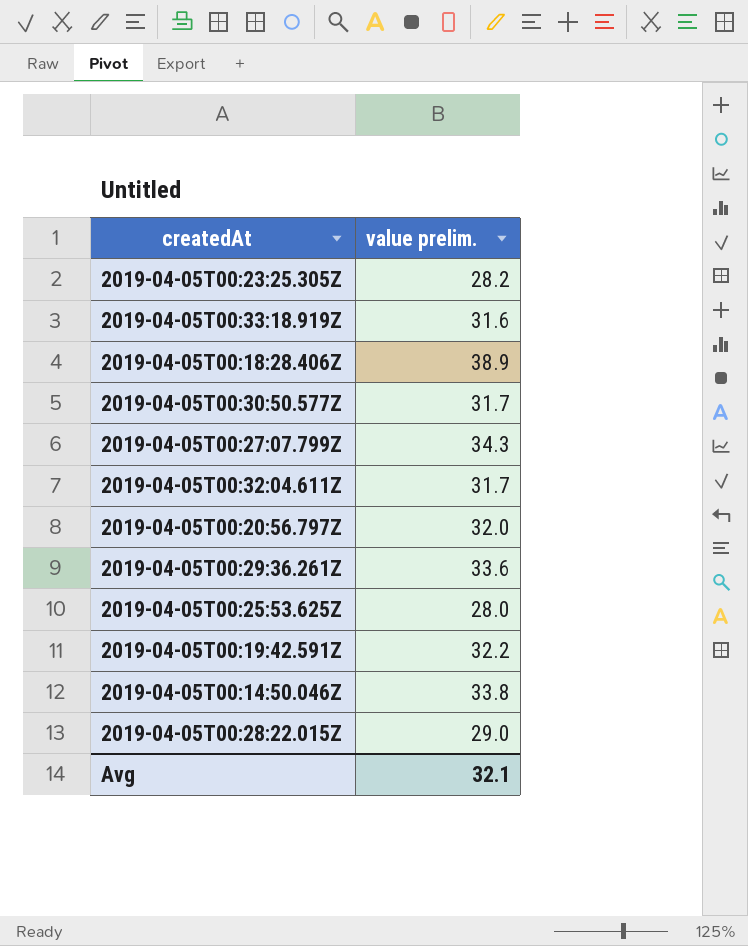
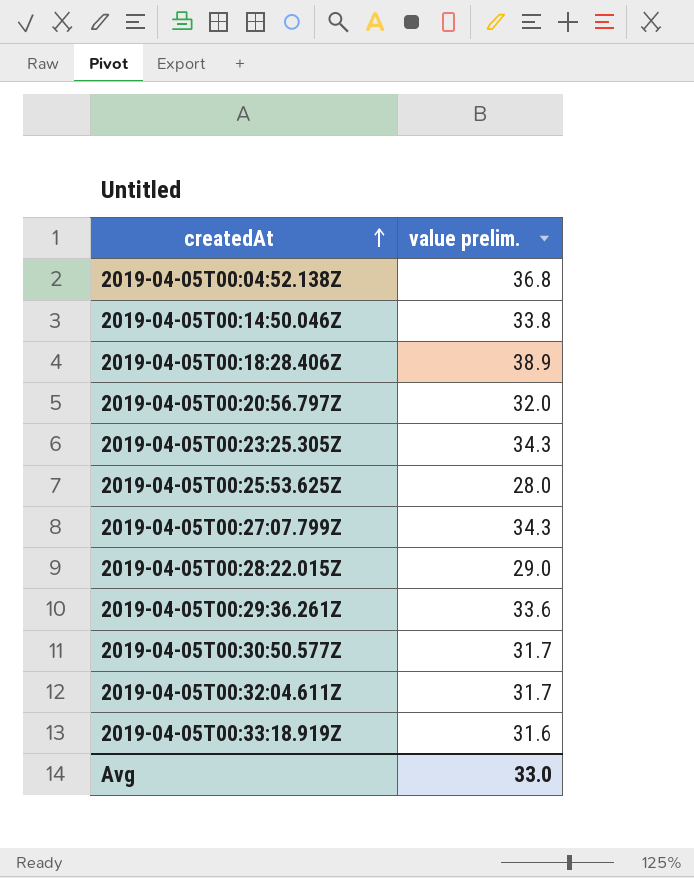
row order: none -> createdAt ascending
row 2019-04-05T00:19:42.591Z: 32.2 -> none
row 2019-04-05T00:04:52.138Z: none -> 36.8
2019-04-05T00:23:25.305Z | value prelim.: 28.2 -> 34.3
Avg | value prelim.: 32.1 -> 33.0

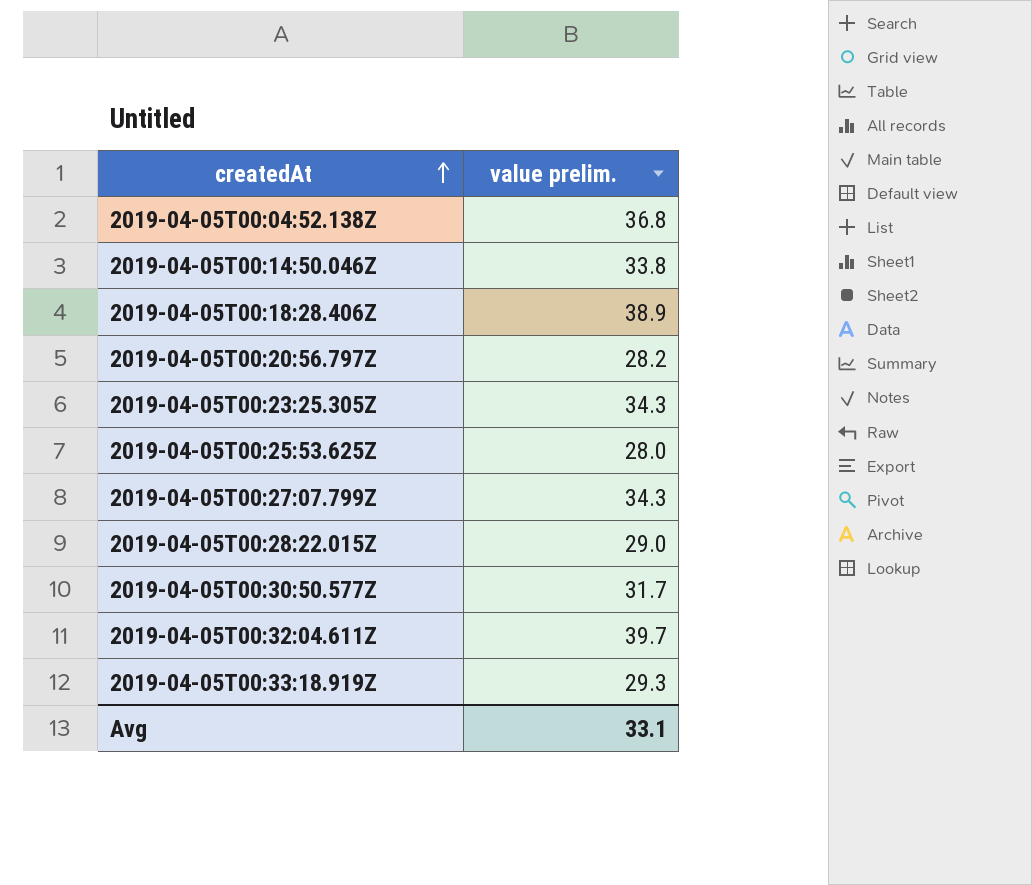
row 2019-04-05T00:29:36.261Z: 33.6 -> none
2019-04-05T00:20:56.797Z | value prelim.: 32.0 -> 28.2
2019-04-05T00:32:04.611Z | value prelim.: 31.7 -> 39.7
2019-04-05T00:33:18.919Z | value prelim.: 31.6 -> 29.3
Avg | value prelim.: 33.0 -> 33.1

